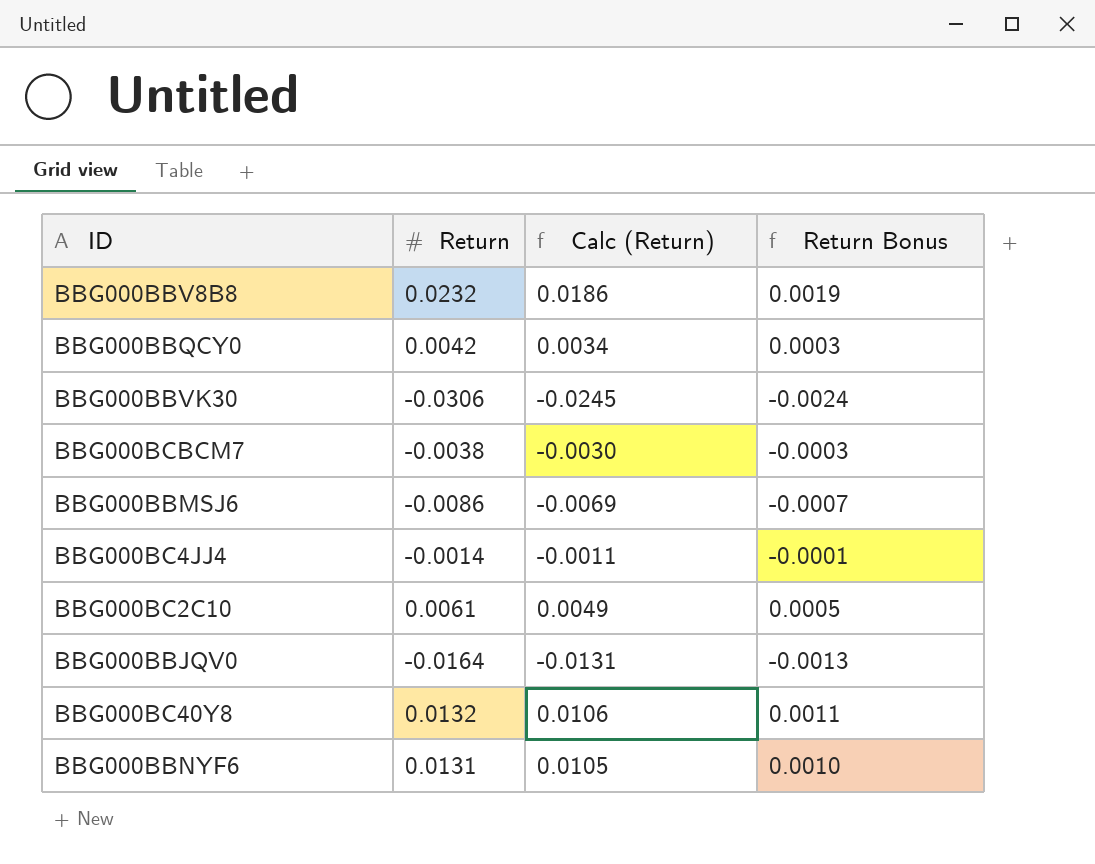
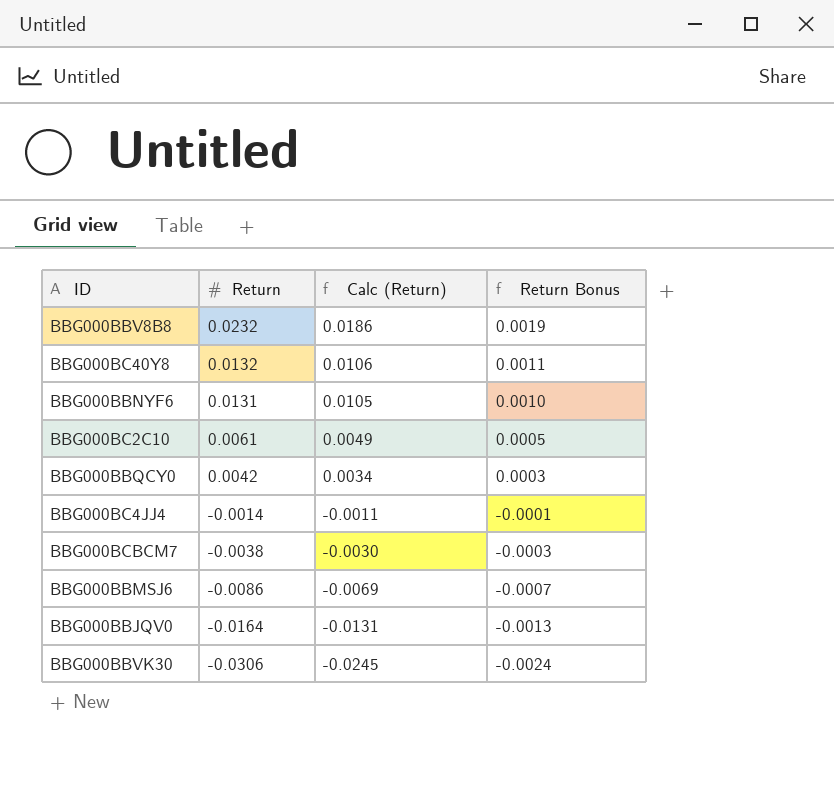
row order: none -> Return descending

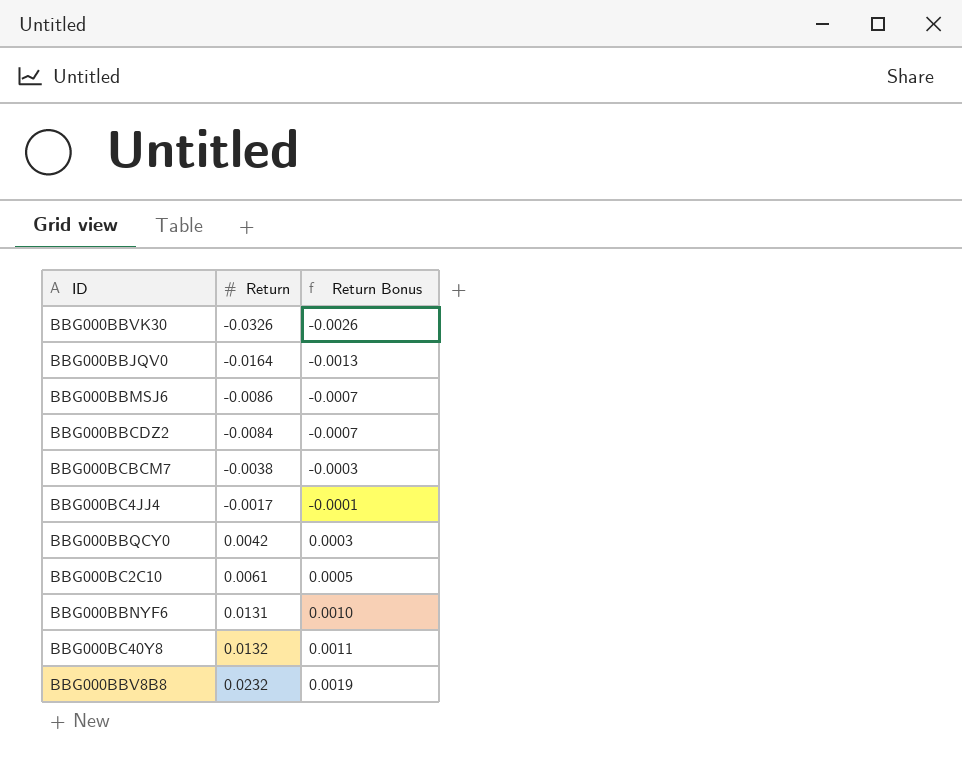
row order: Return descending -> Return ascending
column Calc (Return) | formula: [Return] * 0.8 -> none
BBG000BBVK30 | Return: -0.0306 -> -0.0326
BBG000BBVK30 | Return Bonus: -0.0024 -> -0.0026
row BBG000BBCDZ2: none -> -0.0084 | -0.0007
BBG000BC4JJ4 | Return: -0.0014 -> -0.0017

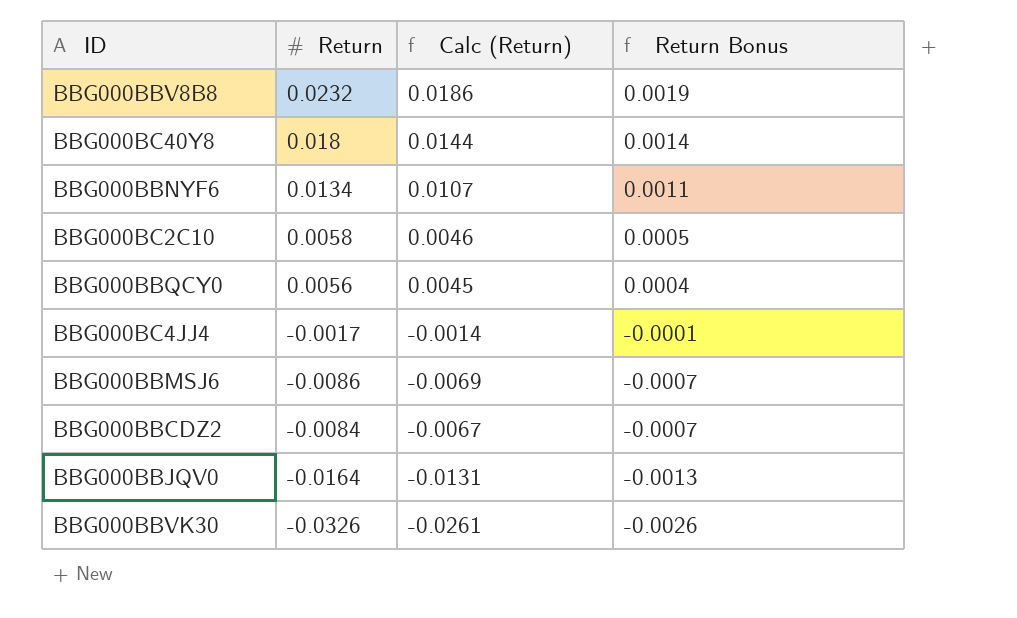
row order: Return ascending -> Return Bonus descending
column Calc (Return) | formula: none -> [Return] * 0.8
row BBG000BCBCM7: -0.0038 | -0.0003 -> none
BBG000BC40Y8 | Return: 0.0132 -> 0.018
BBG000BC40Y8 | Return Bonus: 0.0011 -> 0.0014
BBG000BBNYF6 | Return: 0.0131 -> 0.0134
BBG000BBNYF6 | Return Bonus: 0.0010 -> 0.0011
BBG000BC2C10 | Return: 0.0061 -> 0.0058
BBG000BBQCY0 | Return: 0.0042 -> 0.0056
BBG000BBQCY0 | Return Bonus: 0.0003 -> 0.0004

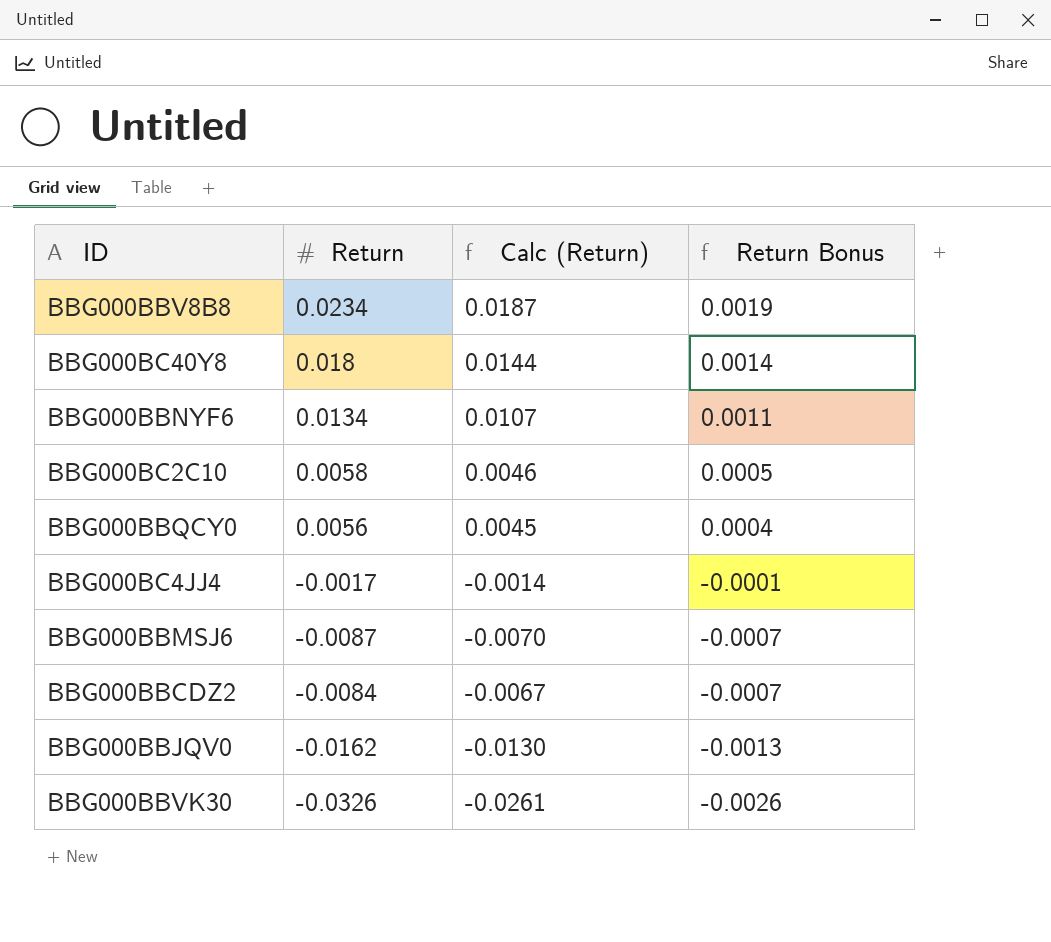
BBG000BBV8B8 | Return: 0.0232 -> 0.0234
BBG000BBV8B8 | Calc (Return): 0.0186 -> 0.0187
BBG000BBMSJ6 | Return: -0.0086 -> -0.0087
BBG000BBMSJ6 | Calc (Return): -0.0069 -> -0.0070
BBG000BBJQV0 | Return: -0.0164 -> -0.0162
BBG000BBJQV0 | Calc (Return): -0.0131 -> -0.0130

